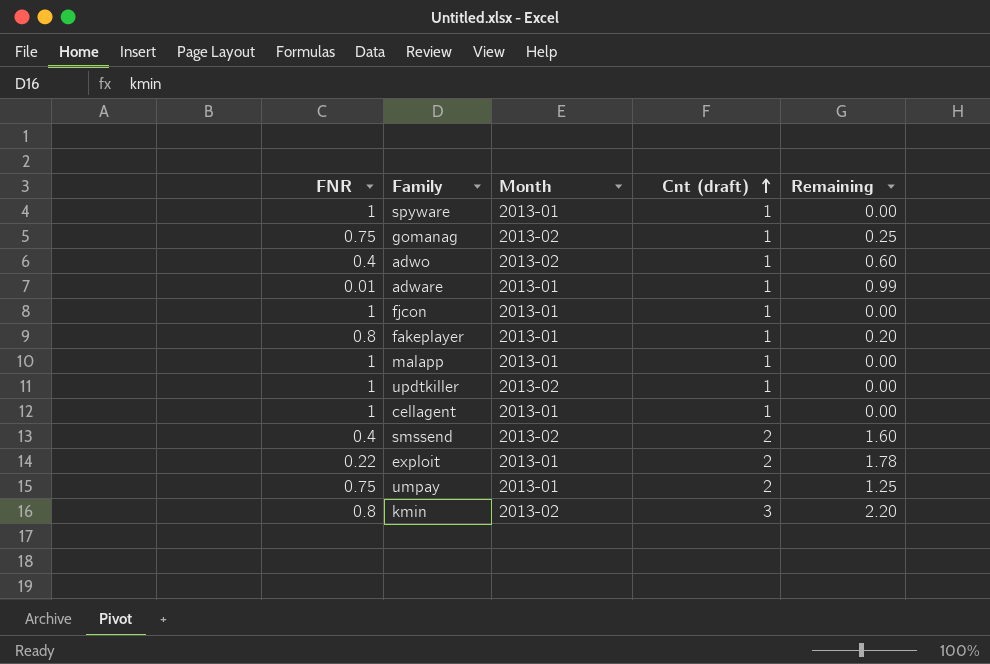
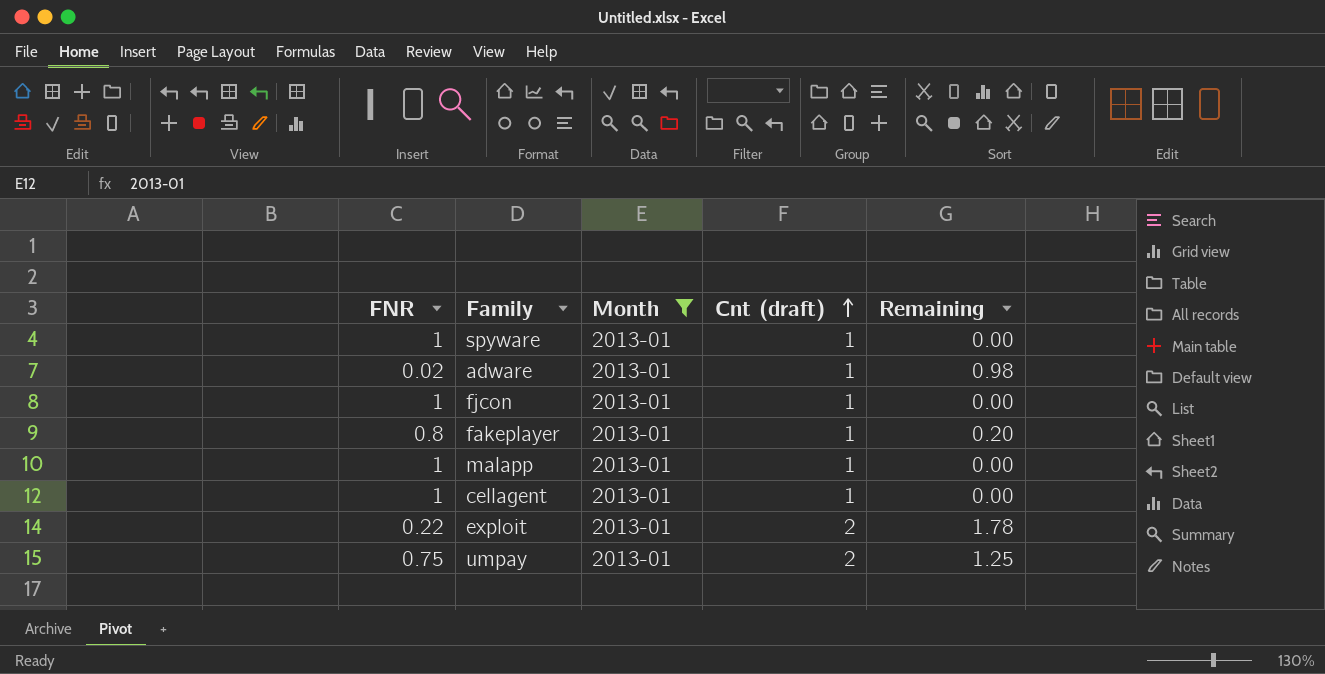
filter: none -> Month = 2013-01
adware | FNR: 0.01 -> 0.02
adware | Remaining: 0.99 -> 0.98

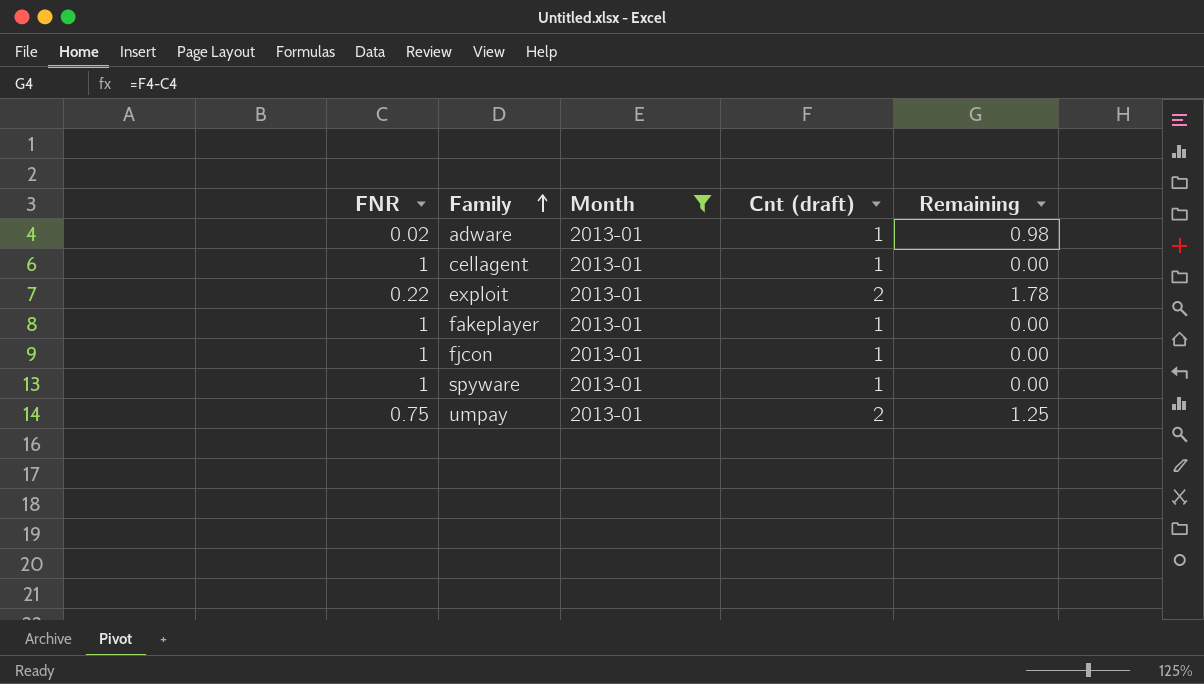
row order: Cnt (draft) ascending -> Family ascending
row malapp: 1 | 2013-01 | 1 | 0.00 -> none
fakeplayer | FNR: 0.8 -> 1
fakeplayer | Remaining: 0.20 -> 0.00

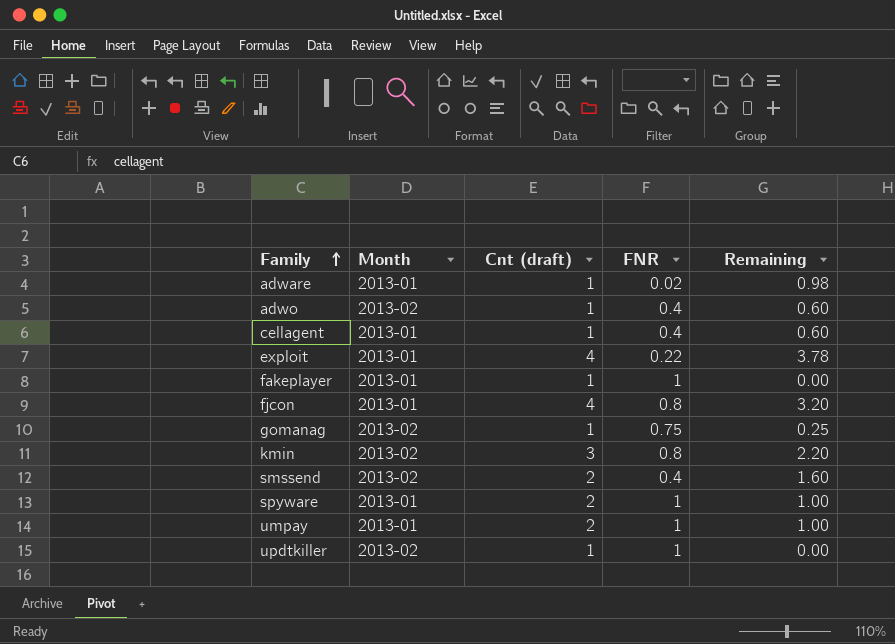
filter: Month = 2013-01 -> none
column FNR | position: 1 -> 4
cellagent | FNR: 1 -> 0.4
cellagent | Remaining: 0.00 -> 0.60
exploit | Cnt (draft): 2 -> 4
exploit | Remaining: 1.78 -> 3.78
fjcon | Cnt (draft): 1 -> 4
fjcon | FNR: 1 -> 0.8
fjcon | Remaining: 0.00 -> 3.20
spyware | Cnt (draft): 1 -> 2
spyware | Remaining: 0.00 -> 1.00
umpay | FNR: 0.75 -> 1
umpay | Remaining: 1.25 -> 1.00

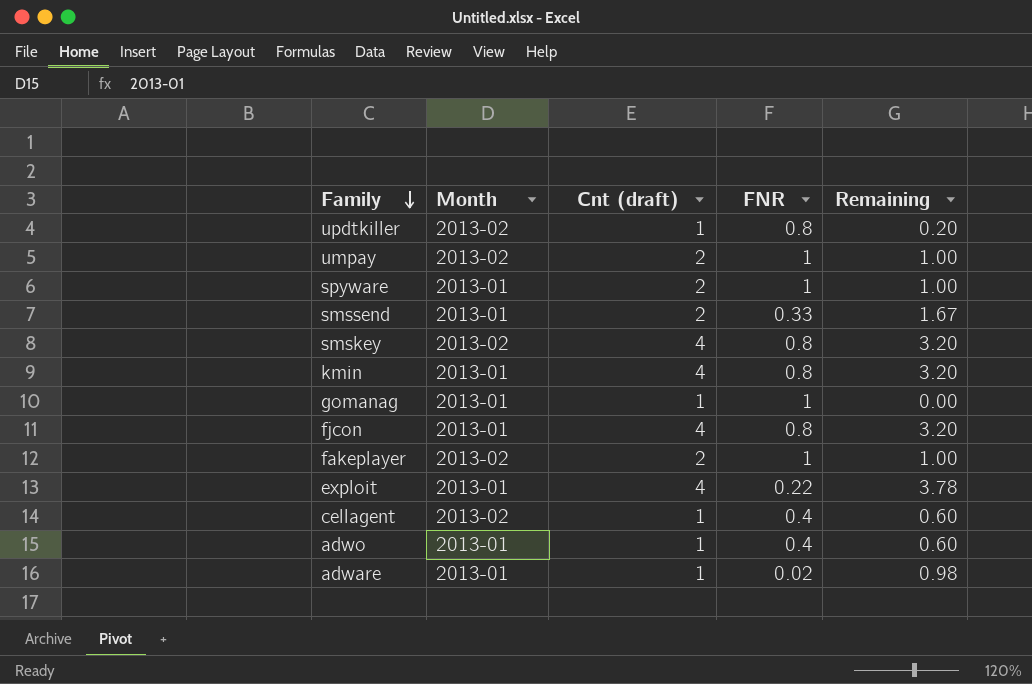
row order: Family ascending -> Family descending
updtkiller | FNR: 1 -> 0.8
updtkiller | Remaining: 0.00 -> 0.20
umpay | Month: 2013-01 -> 2013-02
smssend | Month: 2013-02 -> 2013-01
smssend | FNR: 0.4 -> 0.33
smssend | Remaining: 1.60 -> 1.67
row smskey: none -> 2013-02 | 4 | 0.8 | 3.20
kmin | Month: 2013-02 -> 2013-01
kmin | Cnt (draft): 3 -> 4
kmin | Remaining: 2.20 -> 3.20
gomanag | Month: 2013-02 -> 2013-01
gomanag | FNR: 0.75 -> 1
gomanag | Remaining: 0.25 -> 0.00
fakeplayer | Month: 2013-01 -> 2013-02
fakeplayer | Cnt (draft): 1 -> 2
fakeplayer | Remaining: 0.00 -> 1.00
cellagent | Month: 2013-01 -> 2013-02
adwo | Month: 2013-02 -> 2013-01

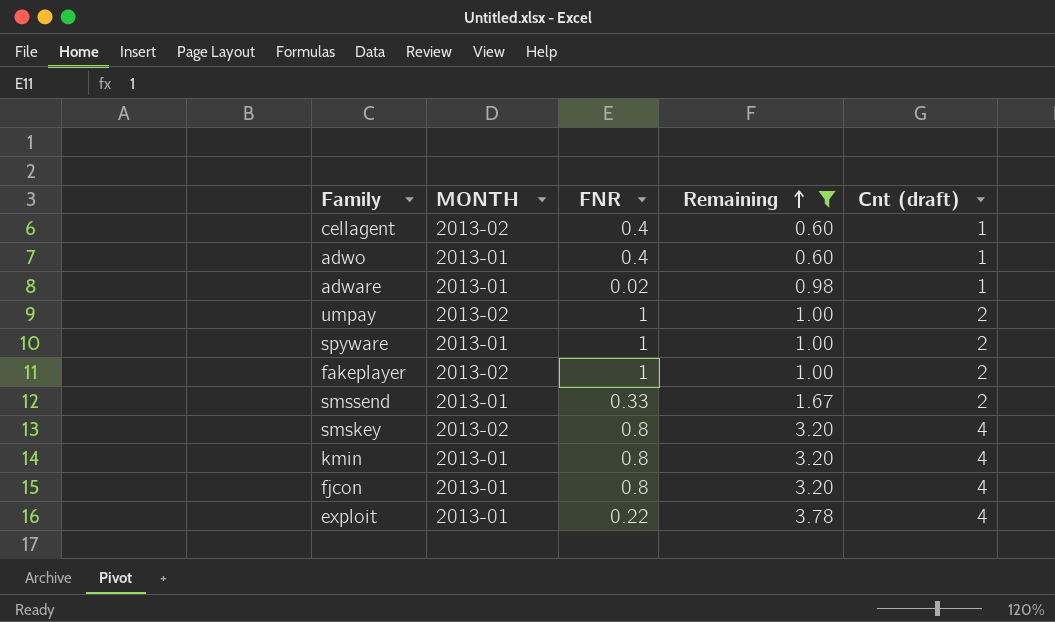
filter: none -> Remaining >= 0.60
row order: Family descending -> Remaining ascending
column name: Month -> MONTH
column Cnt (draft) | position: 3 -> 5

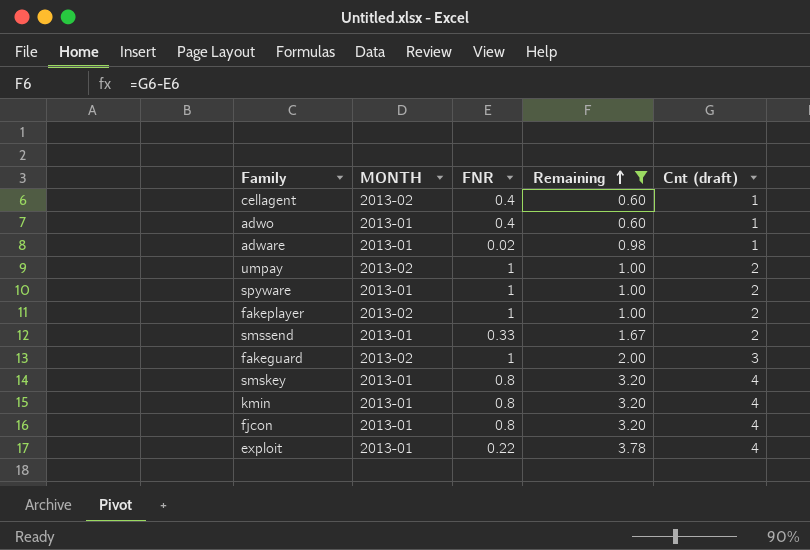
row fakeguard: none -> 2013-02 | 1 | 2.00 | 3
smskey | MONTH: 2013-02 -> 2013-01

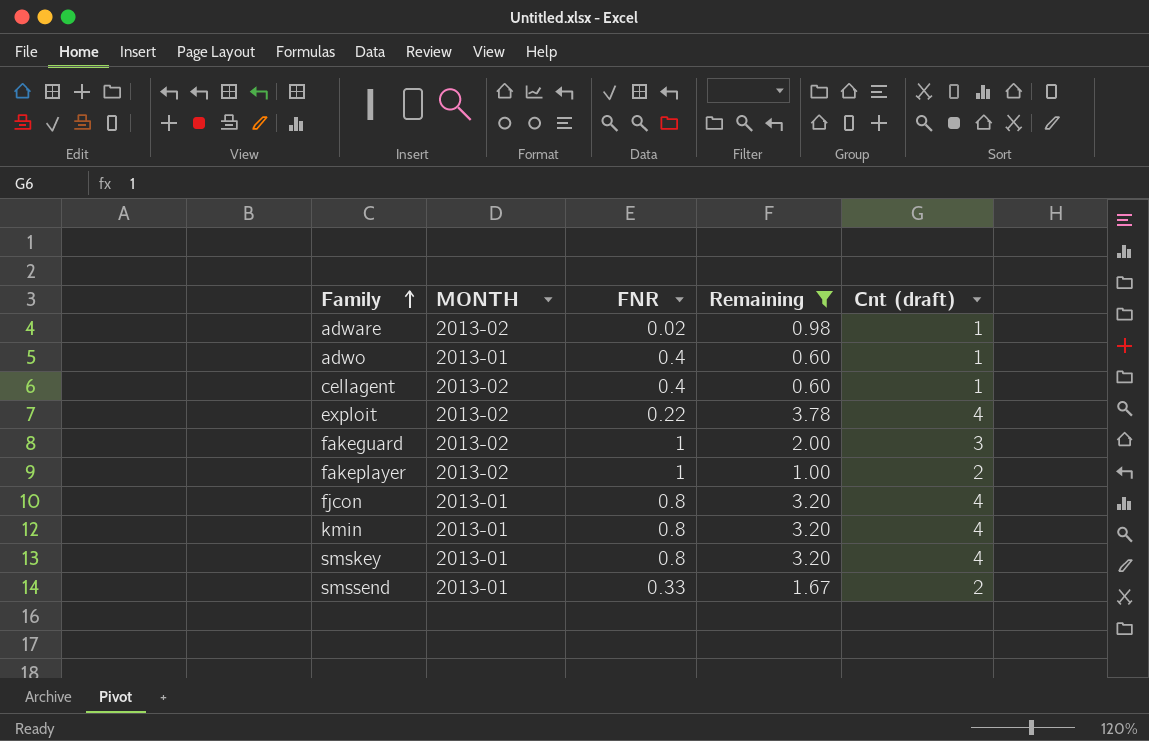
row order: Remaining ascending -> Family ascending
row umpay: 2013-02 | 1 | 1.00 | 2 -> none
row spyware: 2013-01 | 1 | 1.00 | 2 -> none
adware | MONTH: 2013-01 -> 2013-02
exploit | MONTH: 2013-01 -> 2013-02

